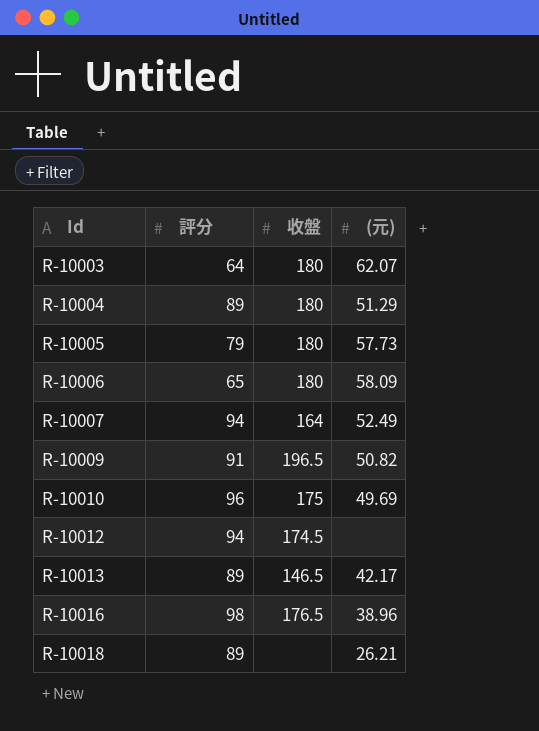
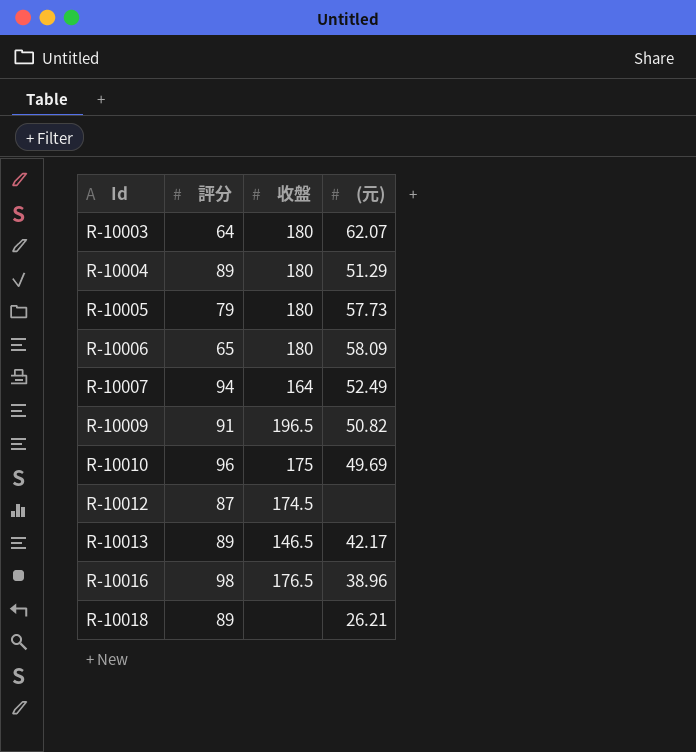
R-10012 | 評分: 94 -> 87

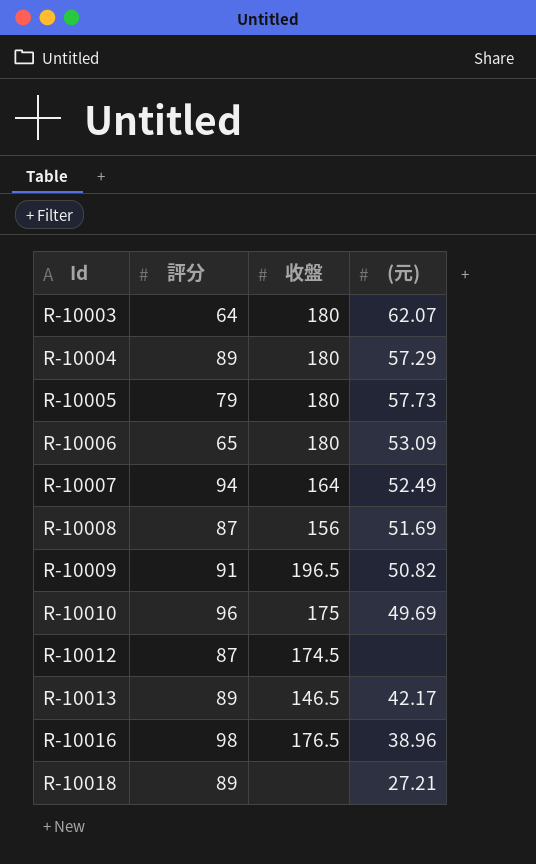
R-10004 | (元): 51.29 -> 57.29
R-10006 | (元): 58.09 -> 53.09
row R-10008: none -> 87 | 156 | 51.69
R-10018 | (元): 26.21 -> 27.21

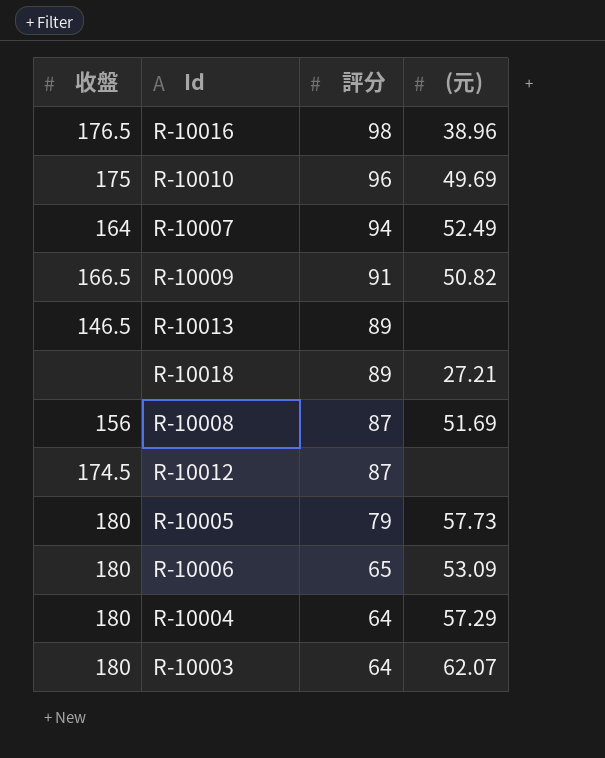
row order: Id ascending -> 評分 descending
column 收盤 | position: 3 -> 1
R-10009 | 收盤: 196.5 -> 166.5
R-10013 | (元): 42.17 -> none
R-10004 | 評分: 89 -> 64

